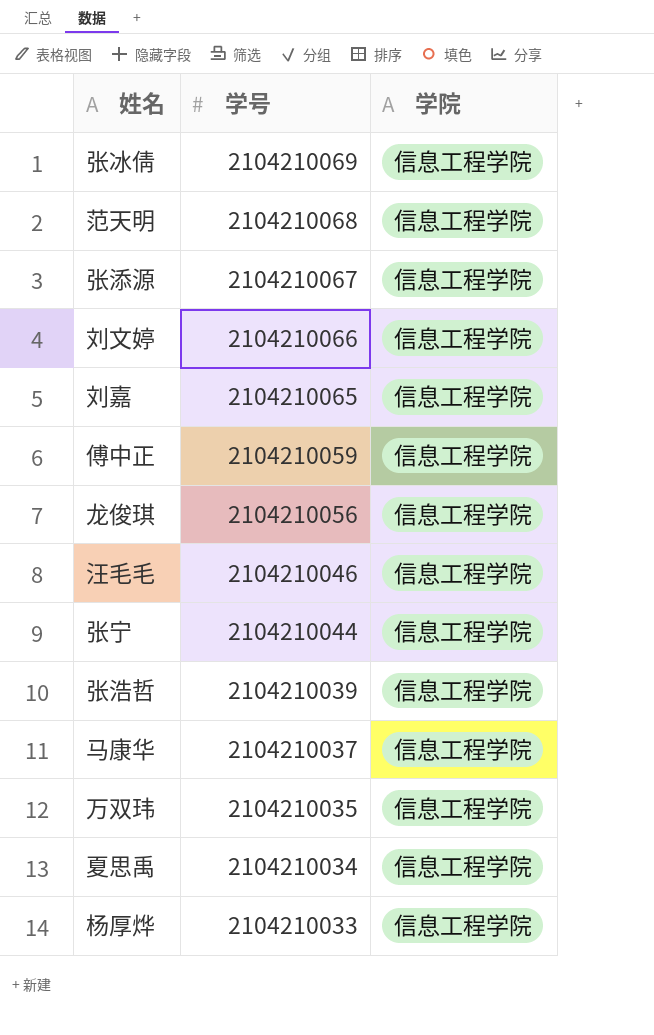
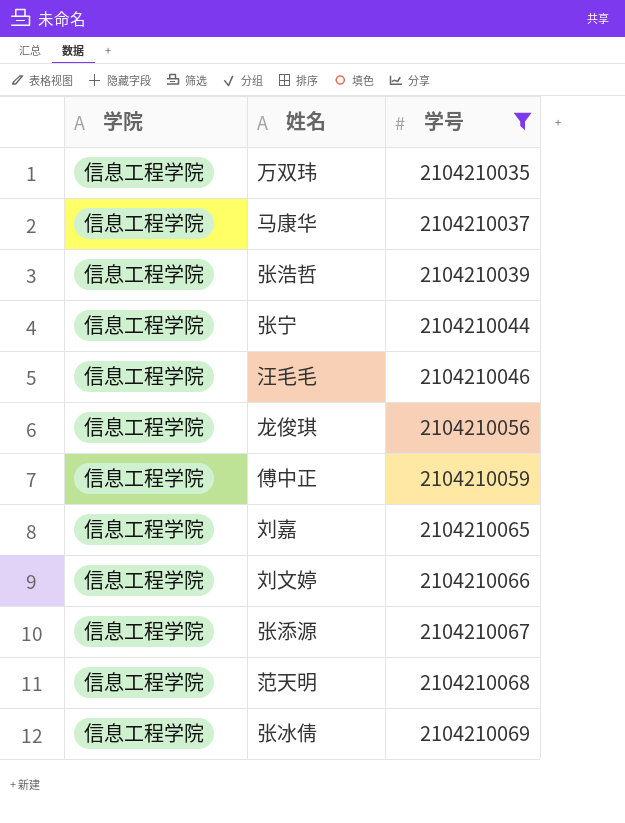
filter: none -> 学号 >= 2104210035
row order: 学号 descending -> 学号 ascending
column 学院 | position: 3 -> 1

